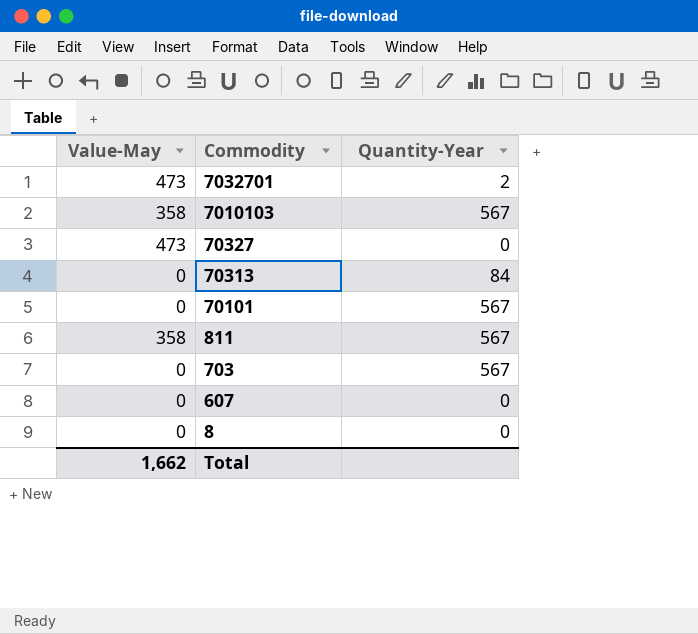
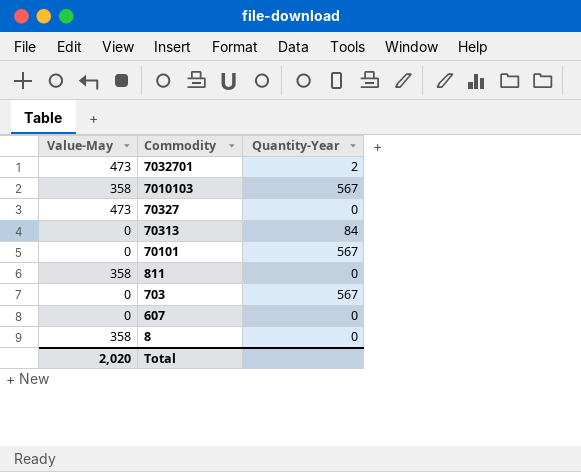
811 | Quantity-Year: 567 -> 0
8 | Value-May: 0 -> 358
Total | Value-May: 1,662 -> 2,020

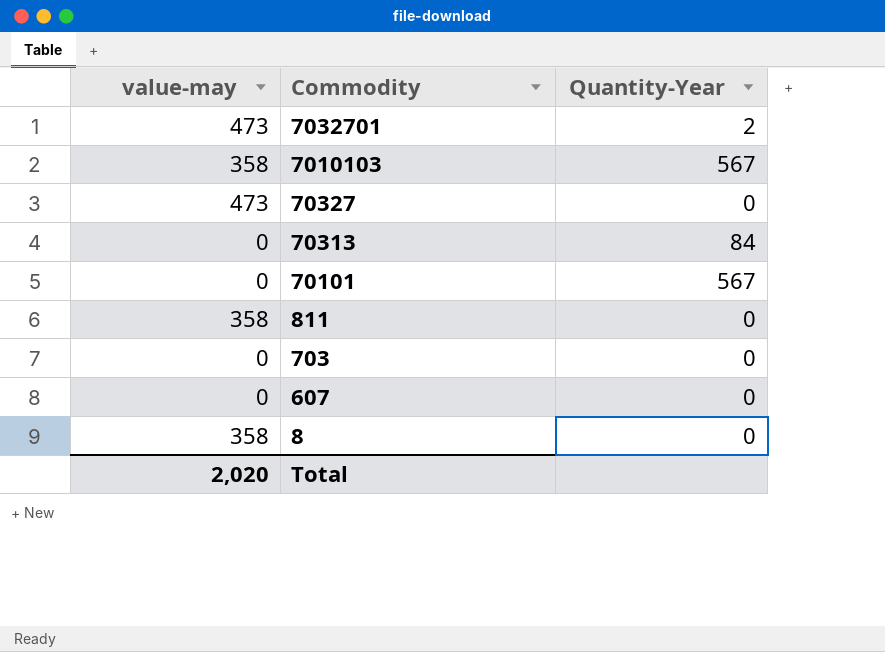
column name: Value-May -> value-may
703 | Quantity-Year: 567 -> 0

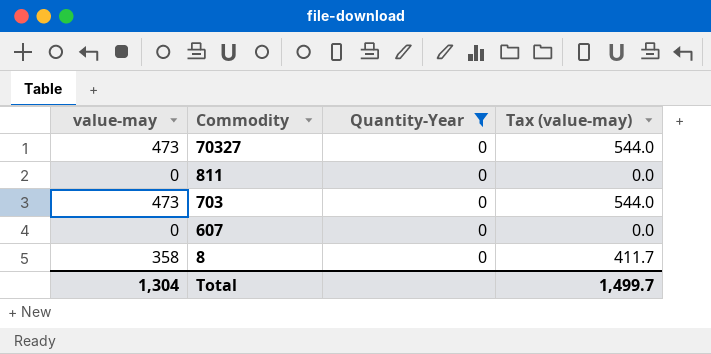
filter: none -> Quantity-Year = 0
column Tax (value-may) | formula: none -> [value-may] * 1.15
811 | value-may: 358 -> 0
703 | value-may: 0 -> 473
Total | value-may: 2,020 -> 1,304

